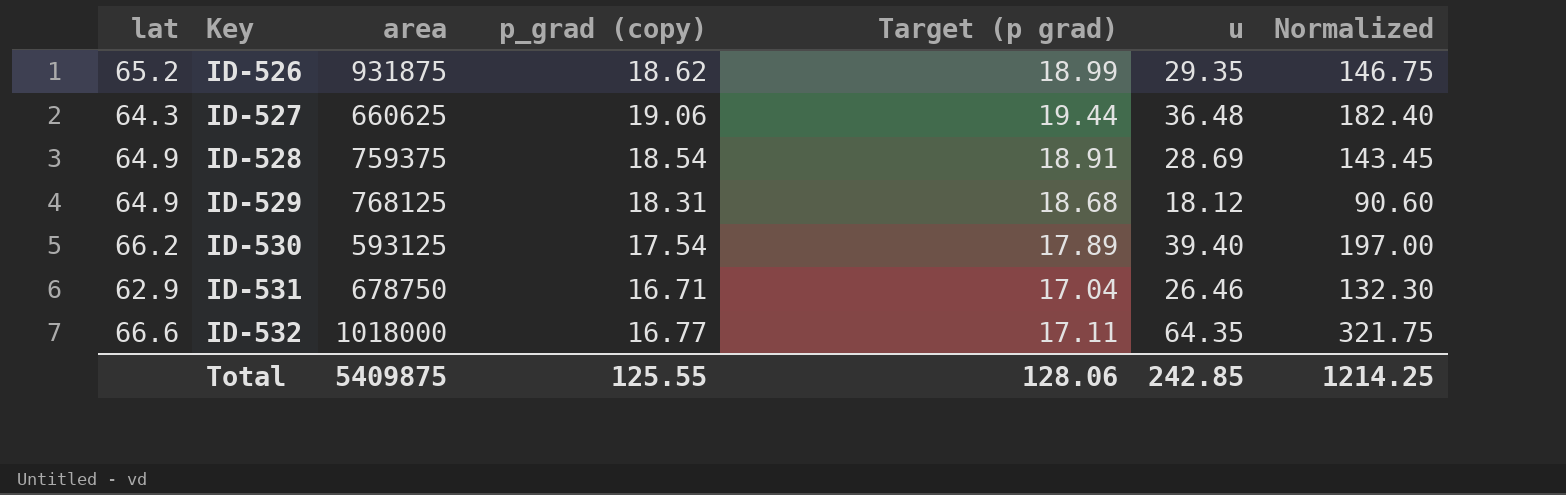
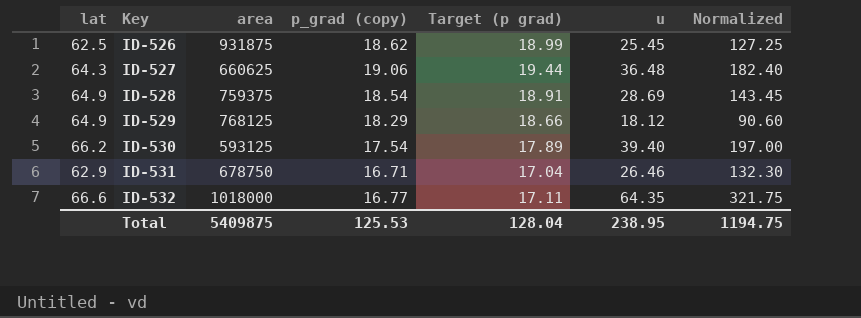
ID-526 | lat: 65.2 -> 62.5
ID-526 | u: 29.35 -> 25.45
ID-526 | Normalized: 146.75 -> 127.25
ID-529 | p_grad (copy): 18.31 -> 18.29
ID-529 | Target (p grad): 18.68 -> 18.66
Total | p_grad (copy): 125.55 -> 125.53
Total | Target (p grad): 128.06 -> 128.04
Total | u: 242.85 -> 238.95
Total | Normalized: 1214.25 -> 1194.75

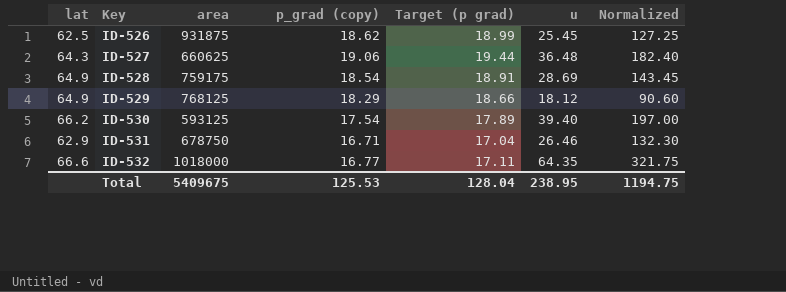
ID-528 | area: 759375 -> 759175
Total | area: 5409875 -> 5409675

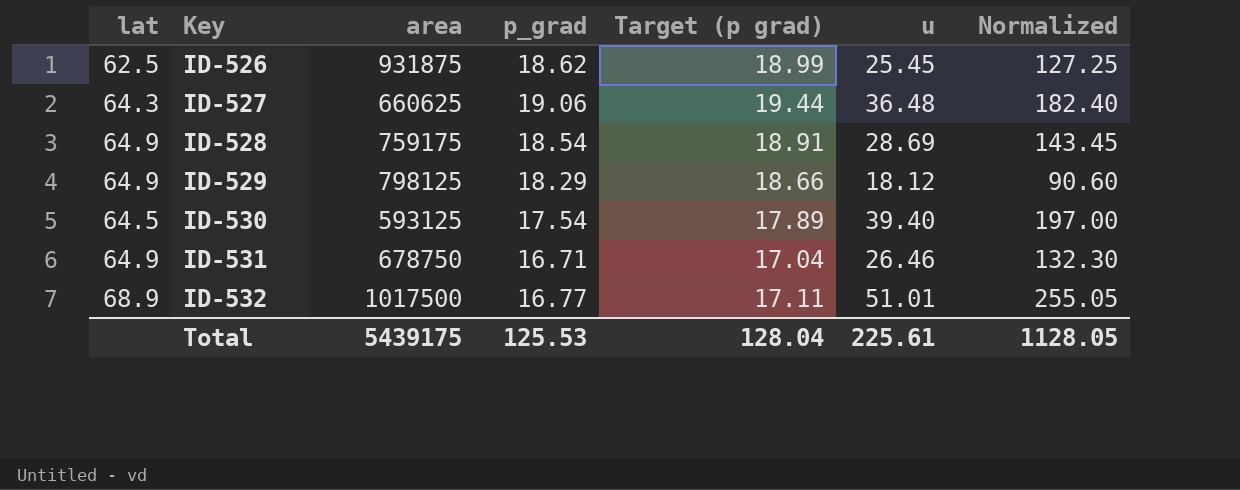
column name: p_grad (copy) -> p_grad
ID-529 | area: 768125 -> 798125
ID-530 | lat: 66.2 -> 64.5
ID-531 | lat: 62.9 -> 64.9
ID-532 | lat: 66.6 -> 68.9
ID-532 | area: 1018000 -> 1017500
ID-532 | u: 64.35 -> 51.01
ID-532 | Normalized: 321.75 -> 255.05
Total | area: 5409675 -> 5439175
Total | u: 238.95 -> 225.61
Total | Normalized: 1194.75 -> 1128.05

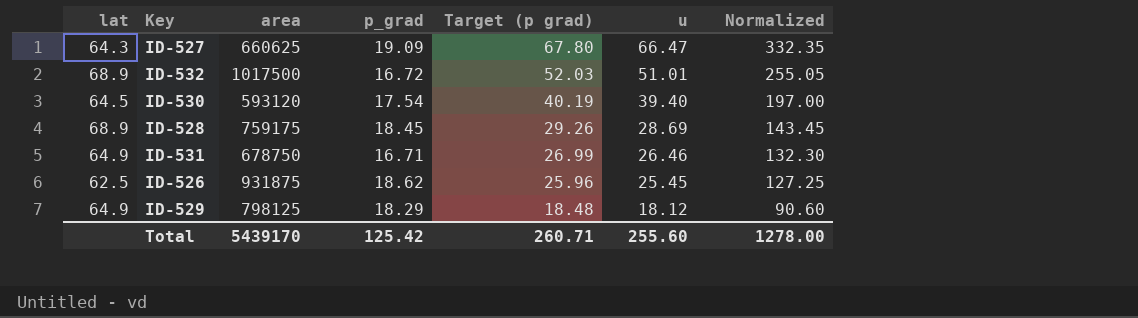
row order: Key ascending -> Target (p grad) descending
column Target (p grad) | formula: [p_grad] * 1.02 -> [u] * 1.02
ID-527 | p_grad: 19.06 -> 19.09
ID-527 | u: 36.48 -> 66.47
ID-527 | Normalized: 182.40 -> 332.35
ID-532 | p_grad: 16.77 -> 16.72
ID-530 | area: 593125 -> 593120
ID-528 | lat: 64.9 -> 68.9
ID-528 | p_grad: 18.54 -> 18.45
Total | area: 5439175 -> 5439170
Total | p_grad: 125.53 -> 125.42
Total | Target (p grad): 128.04 -> 260.71
Total | u: 225.61 -> 255.60
Total | Normalized: 1128.05 -> 1278.00

